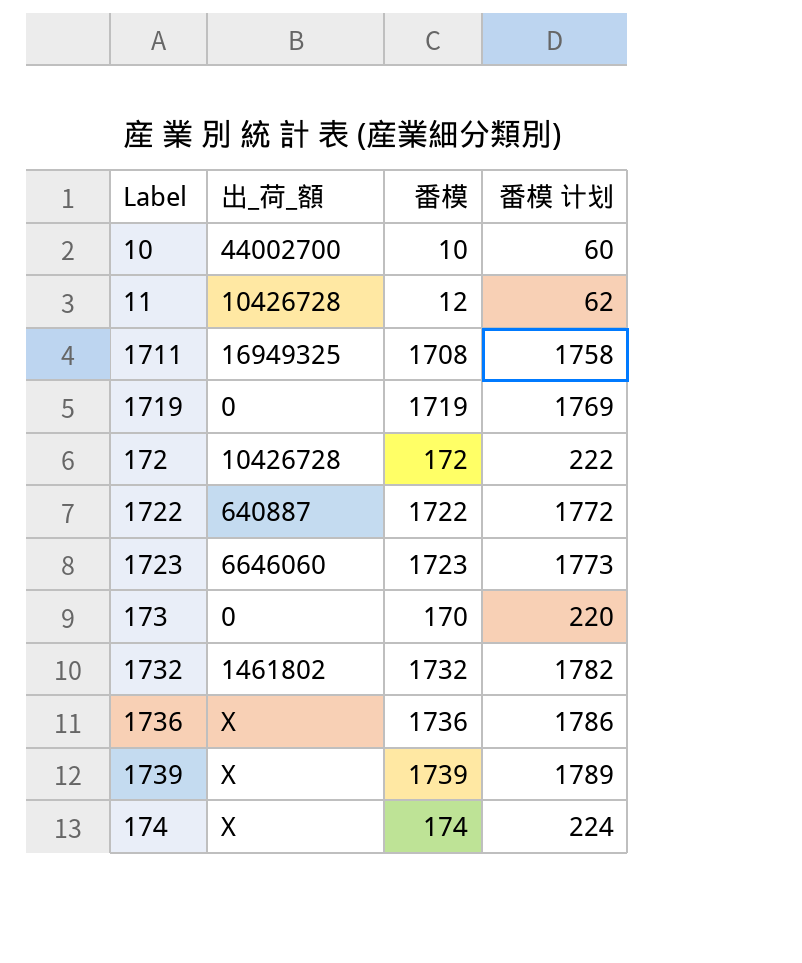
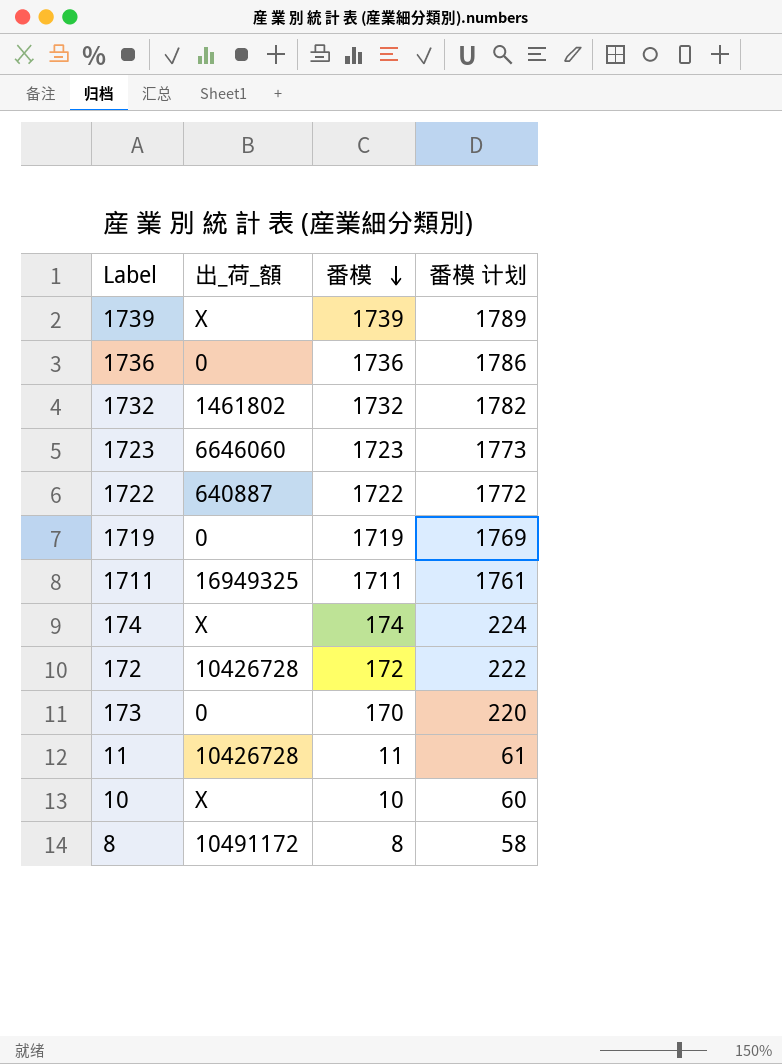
row order: none -> 番模 descending
1736 | 出_荷_額: X -> 0
1711 | 番模: 1708 -> 1711
1711 | 番模 计划: 1758 -> 1761
11 | 番模: 12 -> 11
11 | 番模 计划: 62 -> 61
10 | 出_荷_額: 44002700 -> X
row 8: none -> 10491172 | 8 | 58

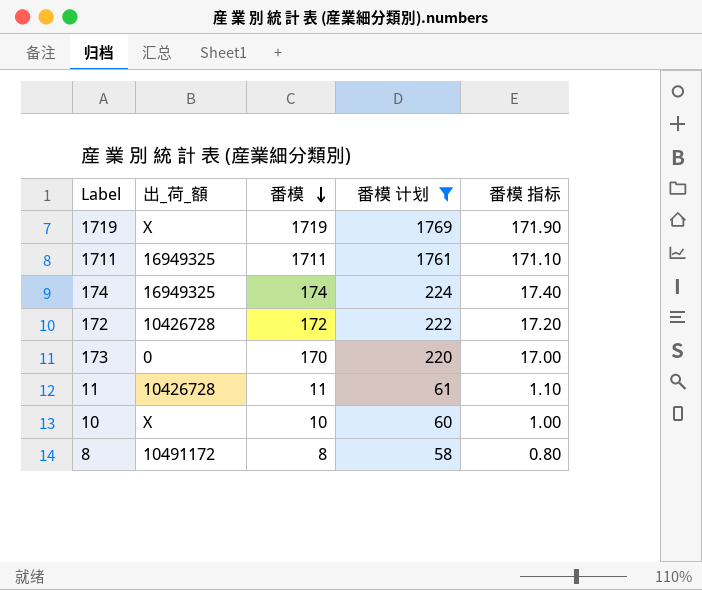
filter: none -> 番模 计划 <= 1769
column 番模 指标 | formula: none -> [番模] * 0.1
1719 | 出_荷_額: 0 -> X
174 | 出_荷_額: X -> 16949325

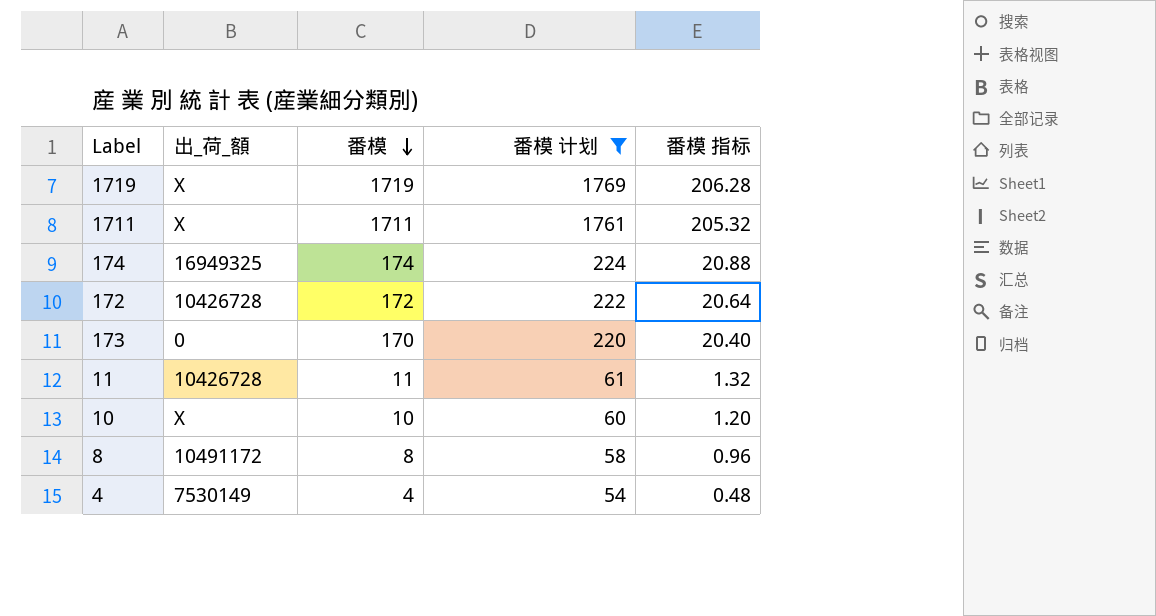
column 番模 指标 | formula: [番模] * 0.1 -> [番模] * 0.12
1711 | 出_荷_額: 16949325 -> X
row 4: none -> 7530149 | 4 | 54 | 0.48

